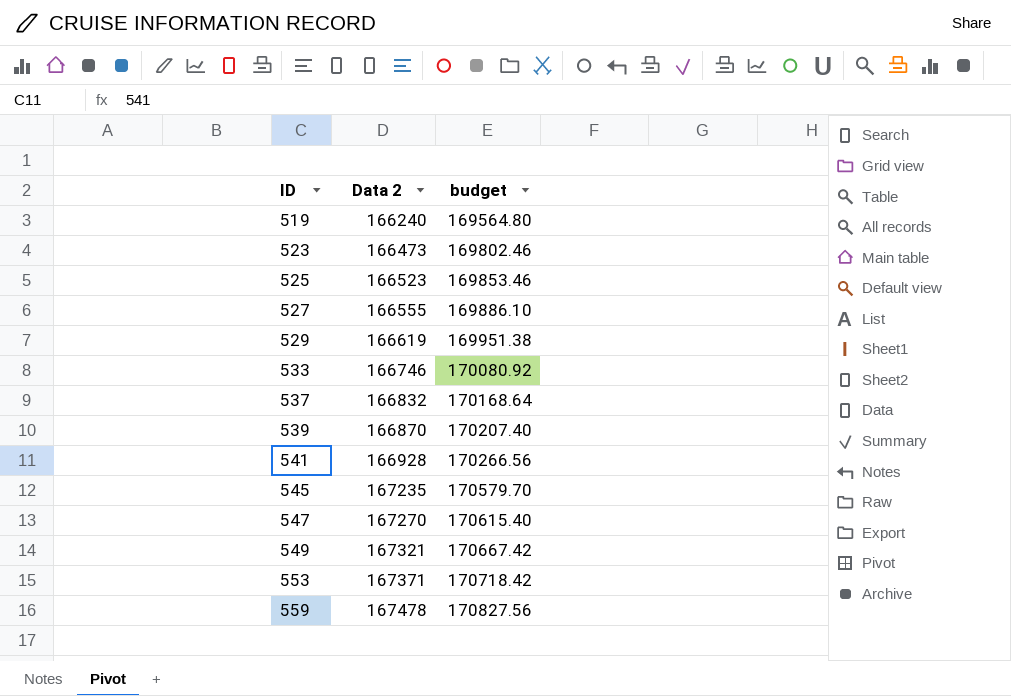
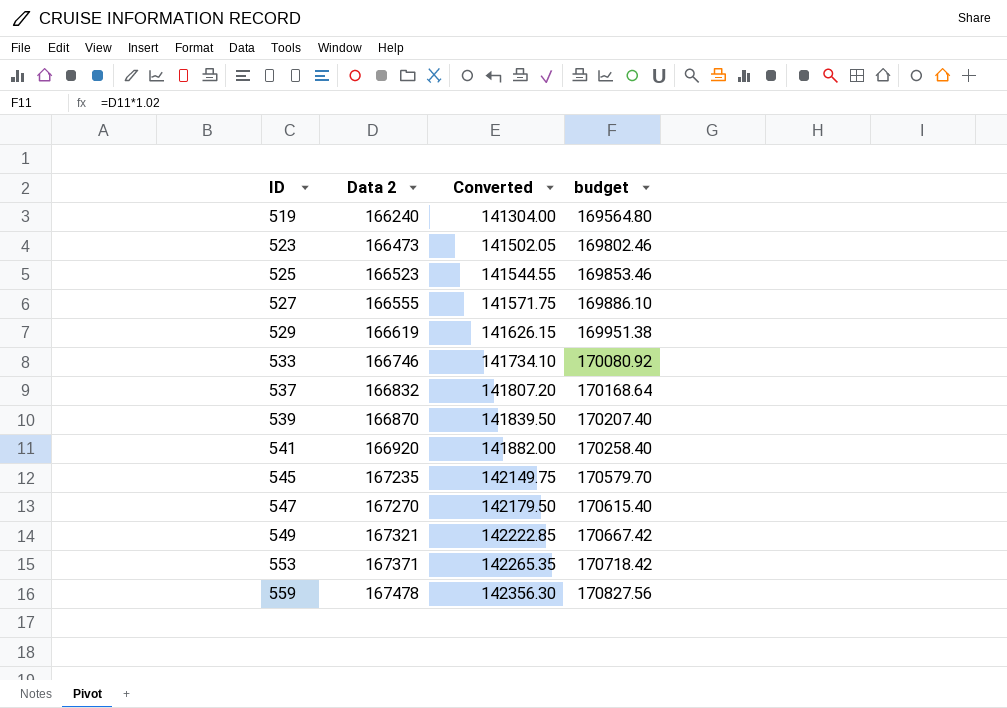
column Converted | formula: none -> [Data 2] * 0.85
541 | Data 2: 166928 -> 166920
541 | budget: 170266.56 -> 170258.40

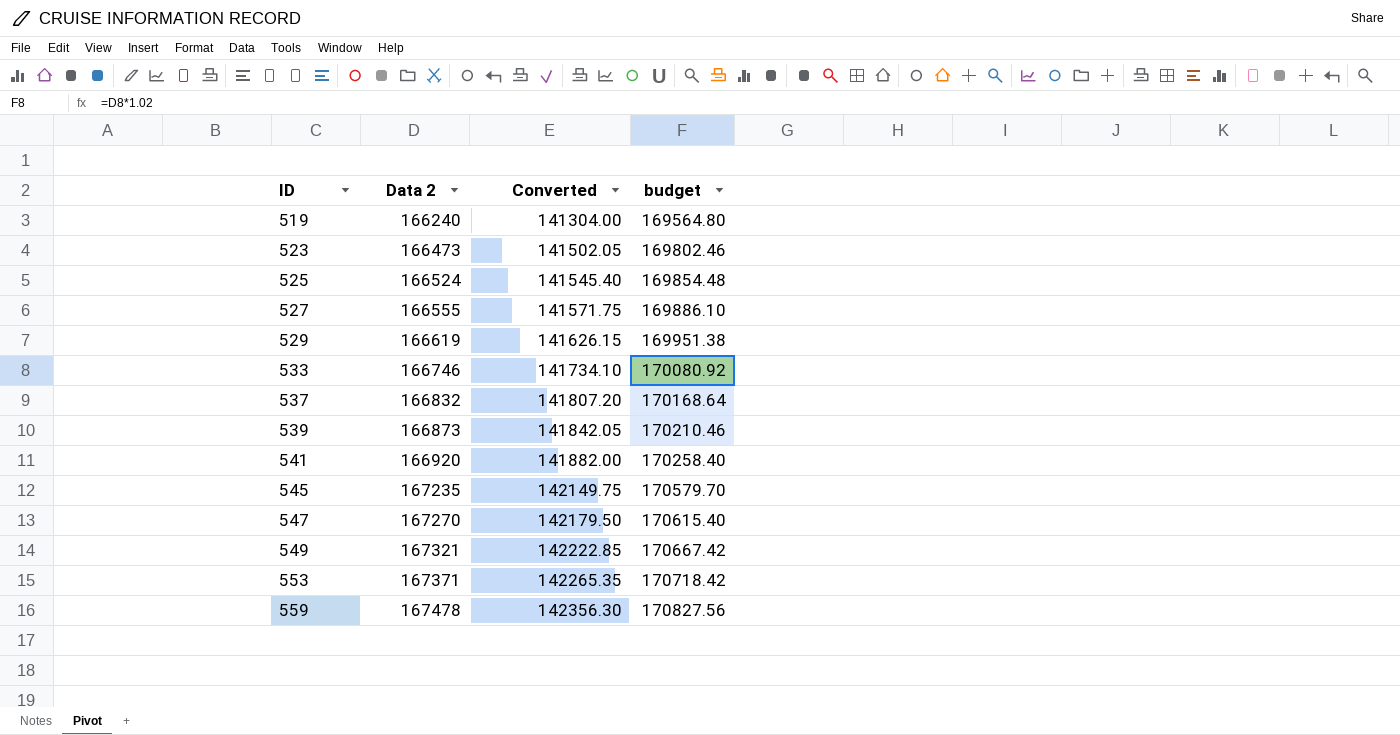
525 | Data 2: 166523 -> 166524
525 | Converted: 141544.55 -> 141545.40
525 | budget: 169853.46 -> 169854.48
539 | Data 2: 166870 -> 166873
539 | Converted: 141839.50 -> 141842.05
539 | budget: 170207.40 -> 170210.46

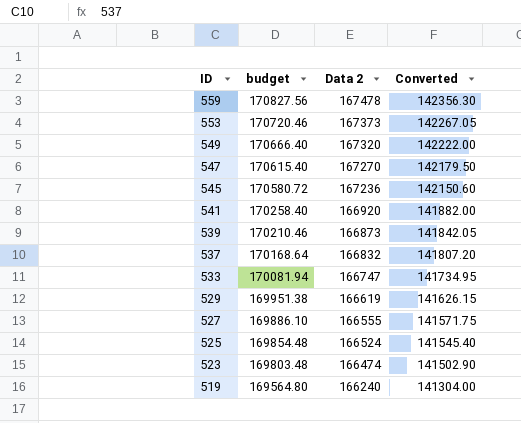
row order: ID ascending -> ID descending
column budget | position: 4 -> 2
553 | budget: 170718.42 -> 170720.46
553 | Data 2: 167371 -> 167373
553 | Converted: 142265.35 -> 142267.05
549 | budget: 170667.42 -> 170666.40
549 | Data 2: 167321 -> 167320
549 | Converted: 142222.85 -> 142222.00
545 | budget: 170579.70 -> 170580.72
545 | Data 2: 167235 -> 167236
545 | Converted: 142149.75 -> 142150.60
533 | budget: 170080.92 -> 170081.94
533 | Data 2: 166746 -> 166747
533 | Converted: 141734.10 -> 141734.95
523 | budget: 169802.46 -> 169803.48
523 | Data 2: 166473 -> 166474
523 | Converted: 141502.05 -> 141502.90

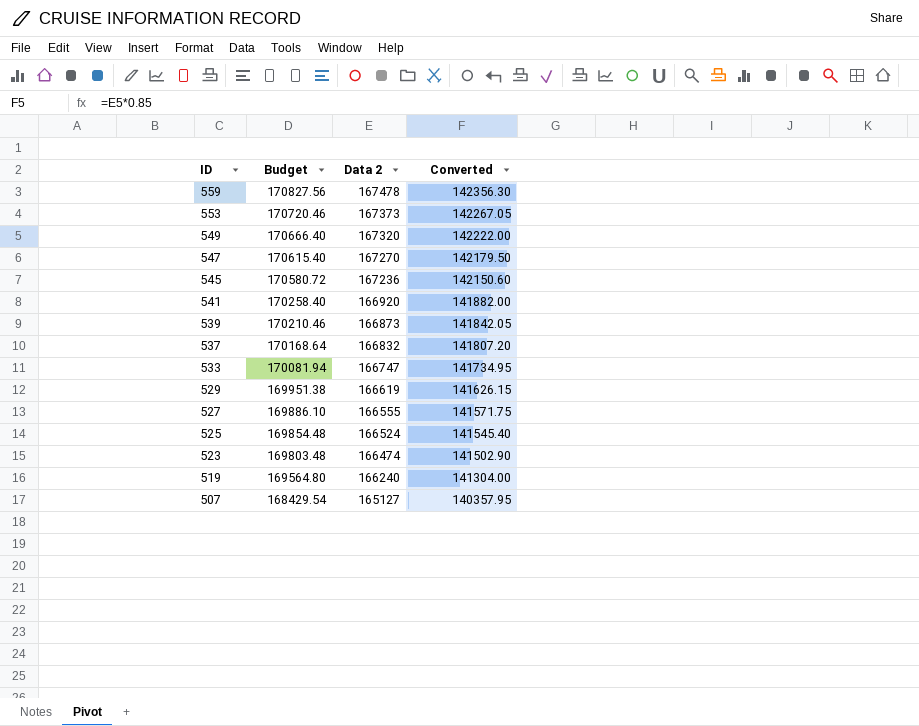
column name: budget -> Budget
row 507: none -> 168429.54 | 165127 | 140357.95

